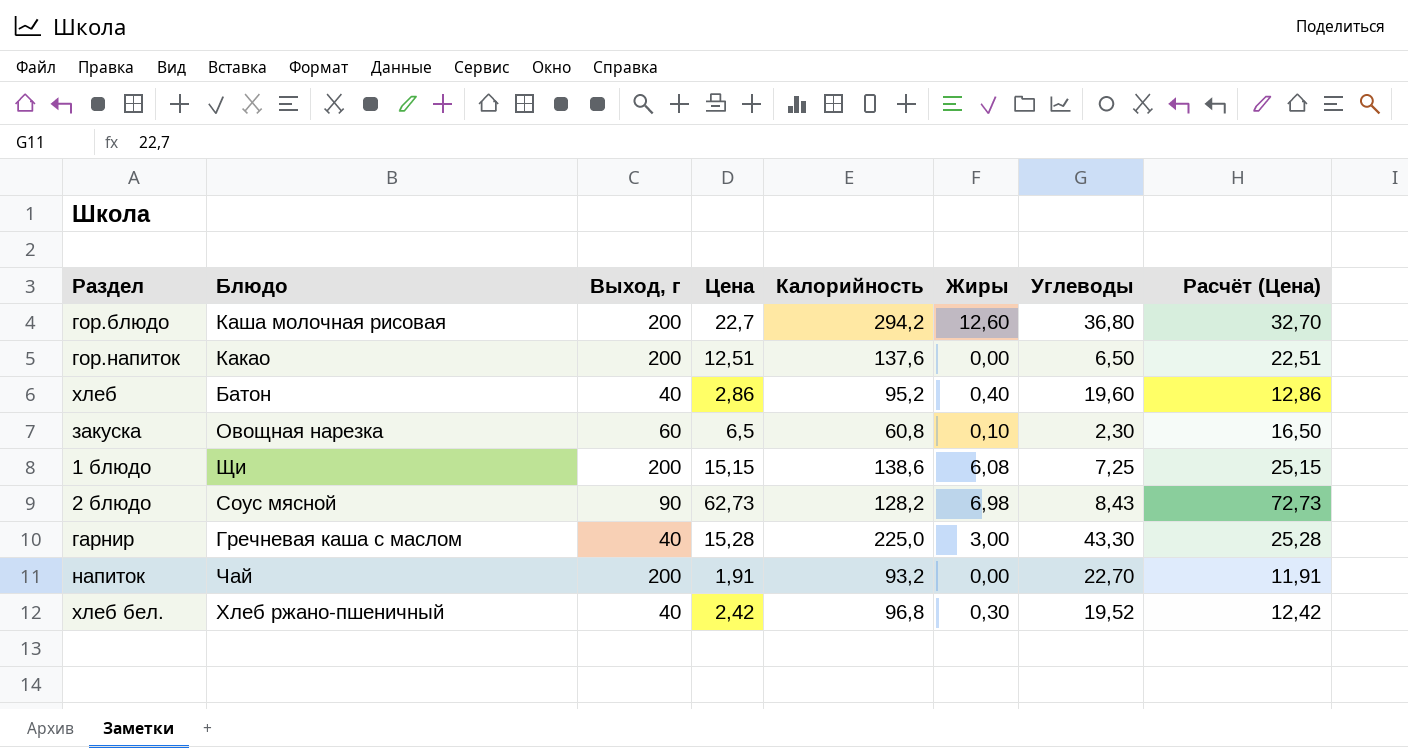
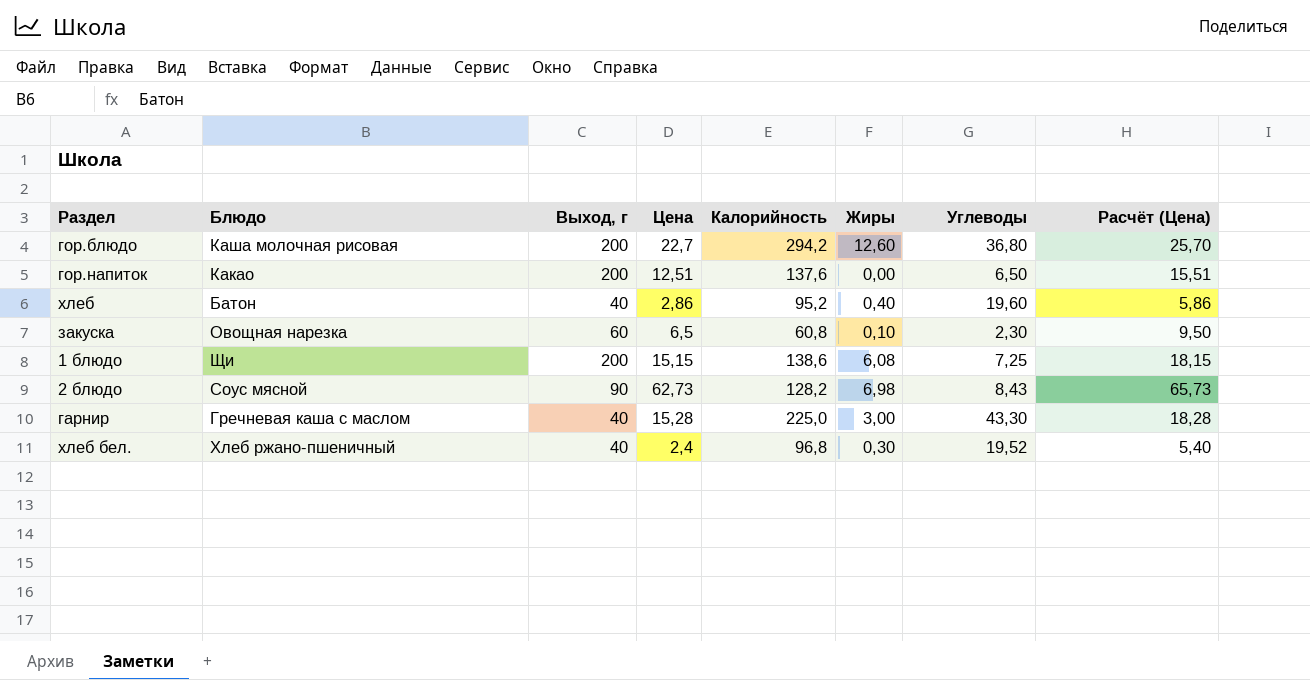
column Расчёт (Цена) | formula: [Цена] + 10 -> [Цена] + 3
row напиток: Чай | 200 | 1,91 | 93,2 | 0,00 | 22,70 | 11,91 -> none
хлеб бел. | Цена: 2,42 -> 2,4

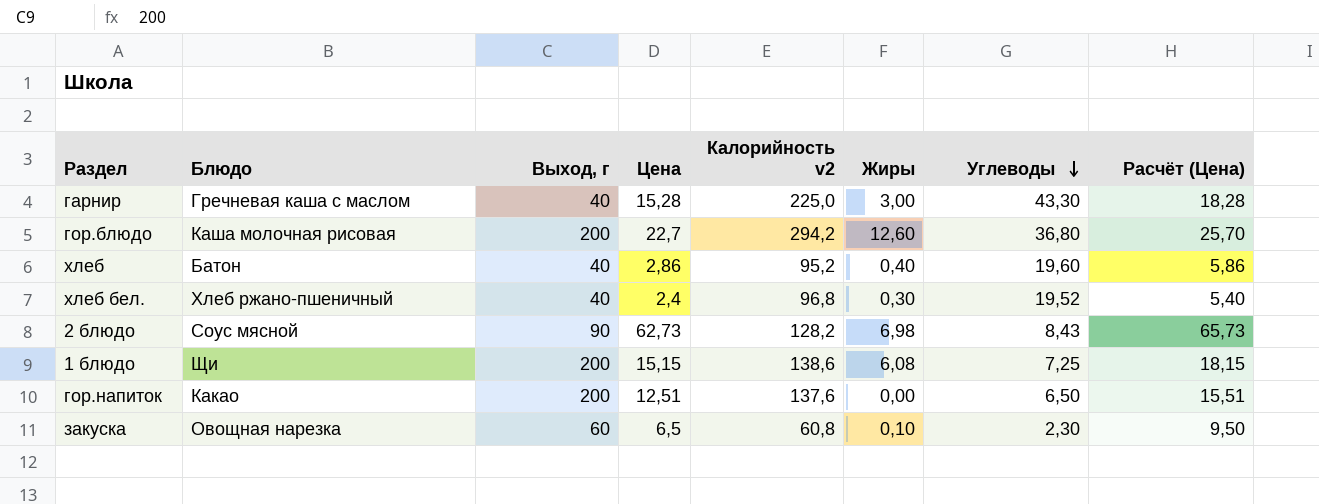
row order: none -> Углеводы descending
column name: Калорийность -> Калорийность v2

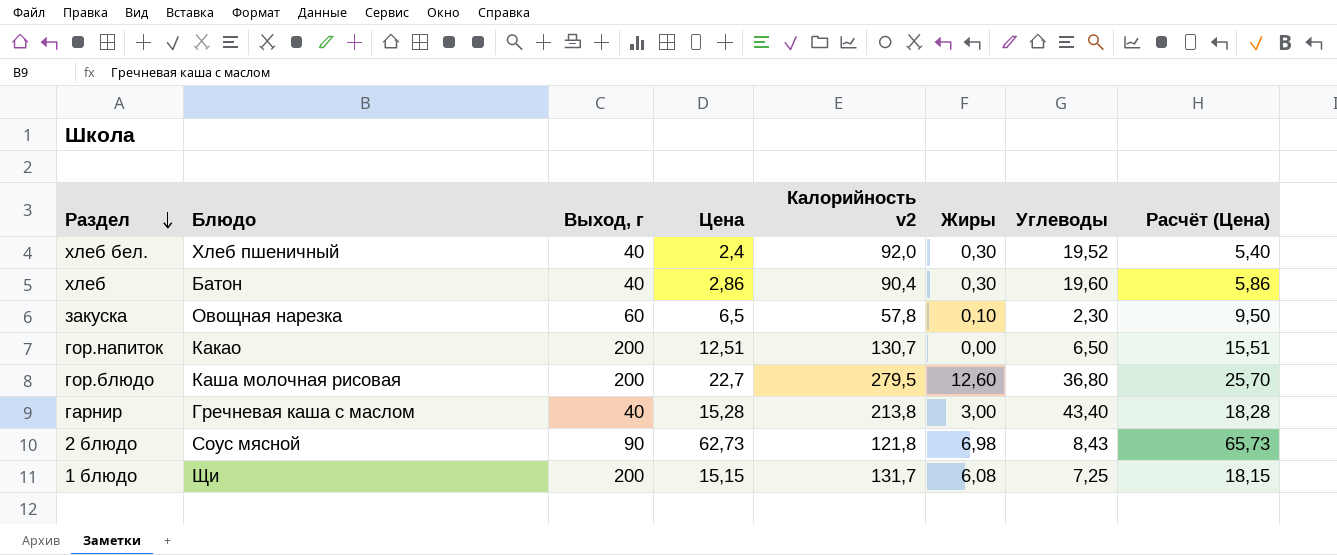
row order: Углеводы descending -> Раздел descending
хлеб бел. | Блюдо: Хлеб ржано-пшеничный -> Хлеб пшеничный
хлеб бел. | Калорийность v2: 96,8 -> 92,0
хлеб | Калорийность v2: 95,2 -> 90,4
хлеб | Жиры: 0,40 -> 0,30
закуска | Калорийность v2: 60,8 -> 57,8
гор.напиток | Калорийность v2: 137,6 -> 130,7
гор.блюдо | Калорийность v2: 294,2 -> 279,5
гарнир | Калорийность v2: 225,0 -> 213,8
гарнир | Углеводы: 43,30 -> 43,40
2 блюдо | Калорийность v2: 128,2 -> 121,8
1 блюдо | Калорийность v2: 138,6 -> 131,7

